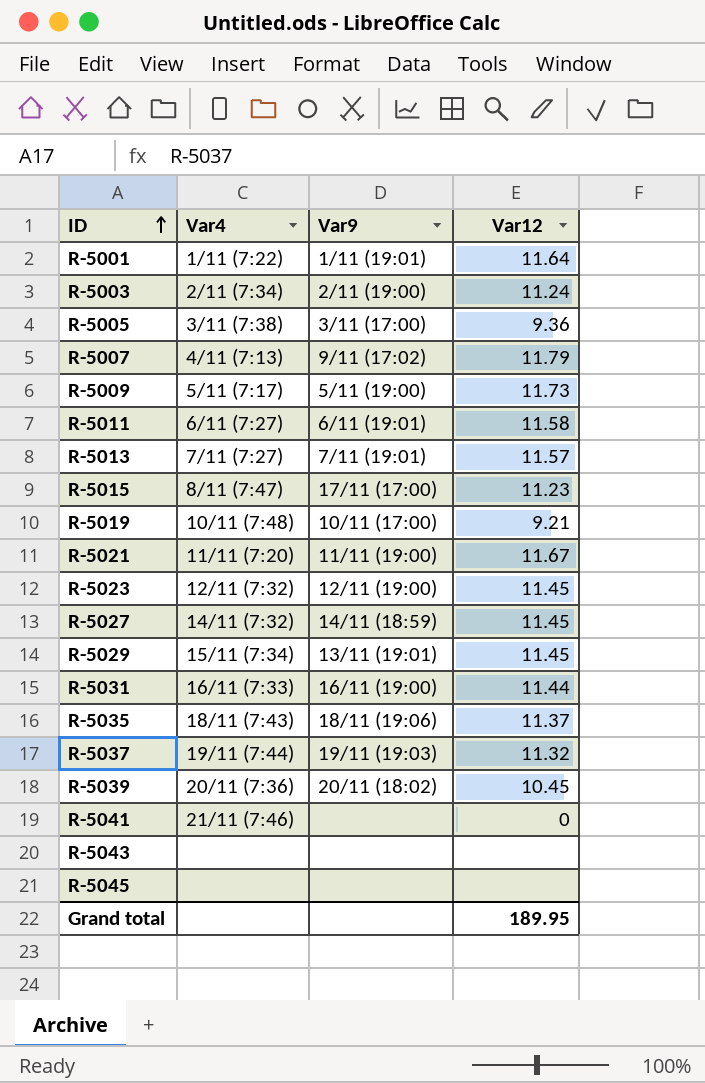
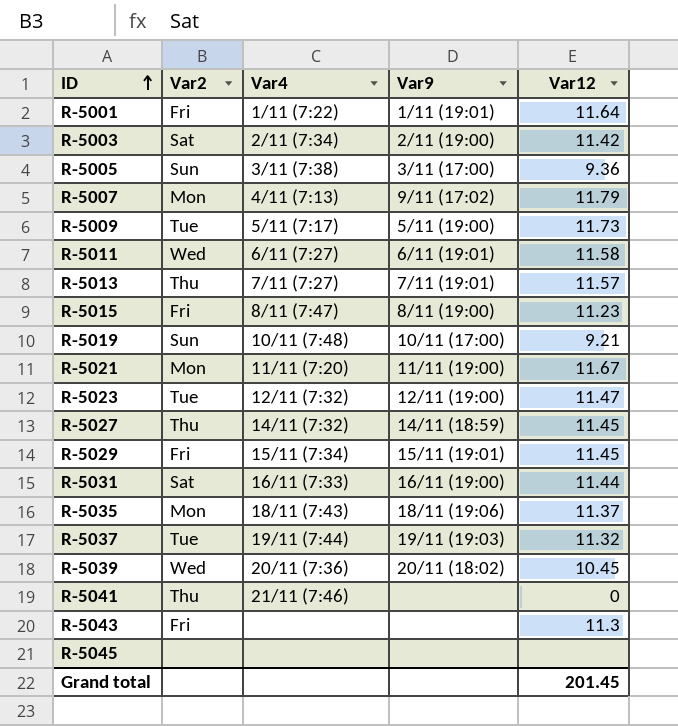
column Var2 | position: none -> 2
R-5003 | Var12: 11.24 -> 11.42
R-5015 | Var9: 17/11 (17:00) -> 8/11 (19:00)
R-5023 | Var12: 11.45 -> 11.47
R-5029 | Var9: 13/11 (19:01) -> 15/11 (19:01)
R-5043 | Var12: none -> 11.3
Grand total | Var12: 189.95 -> 201.45

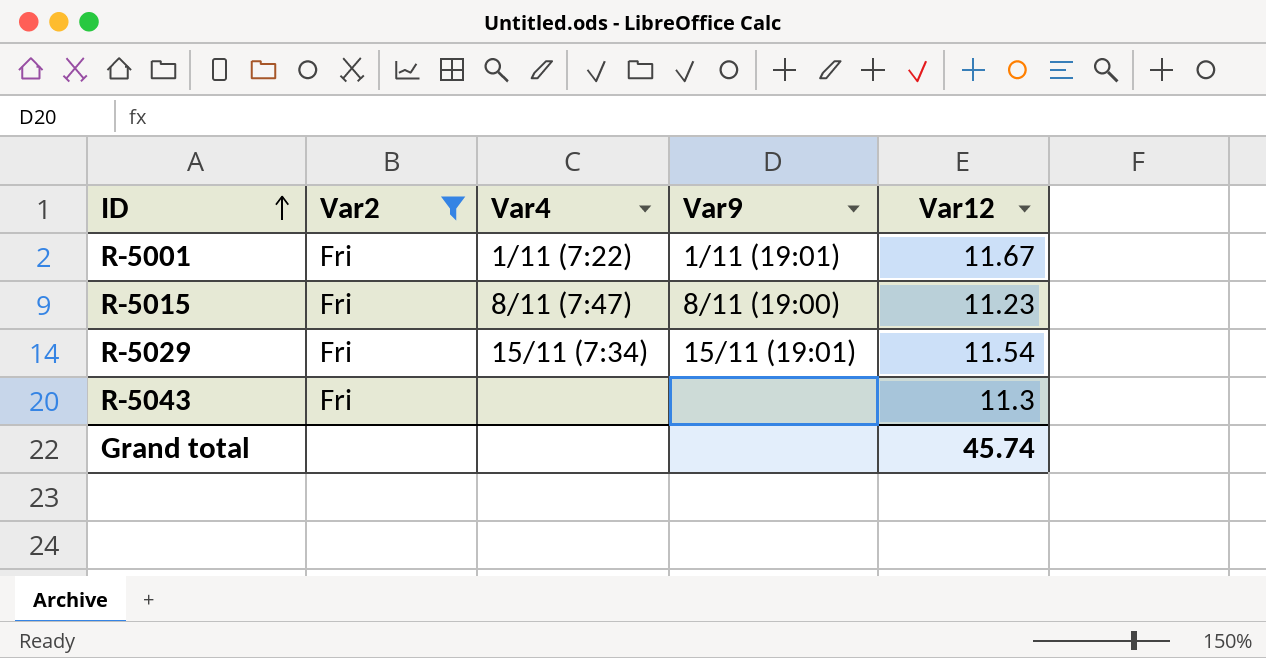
filter: none -> Var2 = Fri
R-5001 | Var12: 11.64 -> 11.67
R-5029 | Var12: 11.45 -> 11.54
Grand total | Var12: 201.45 -> 45.74

